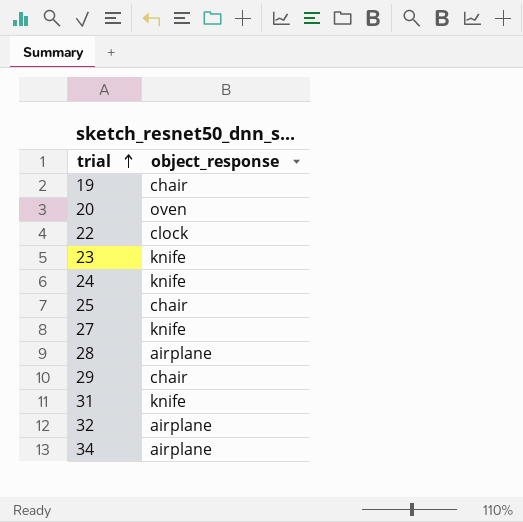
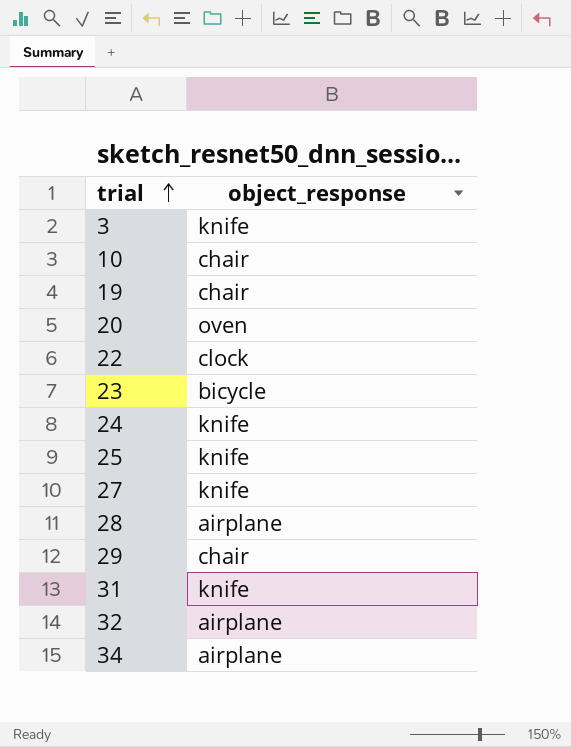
row 3: none -> knife
row 10: none -> chair
23 | object_response: knife -> bicycle
25 | object_response: chair -> knife

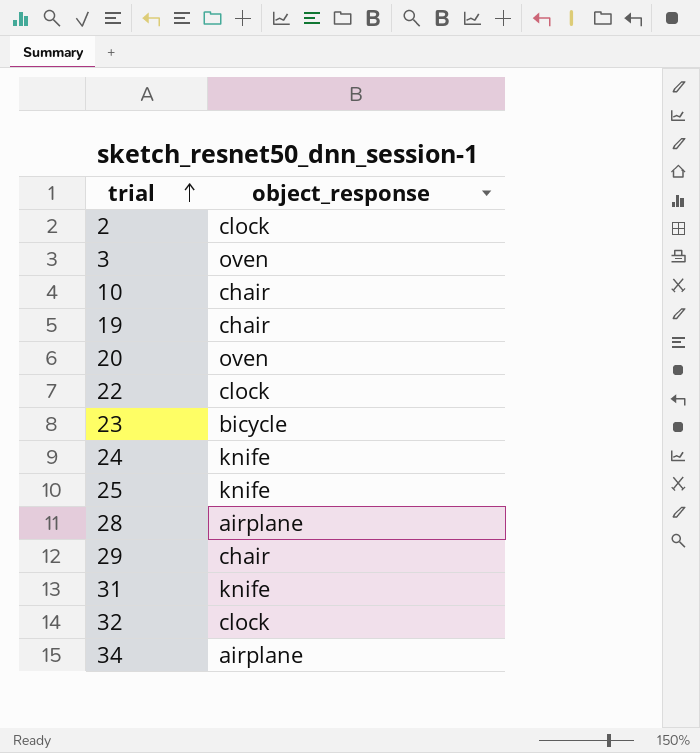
row 27: knife -> none
row 2: none -> clock
3 | object_response: knife -> oven
32 | object_response: airplane -> clock

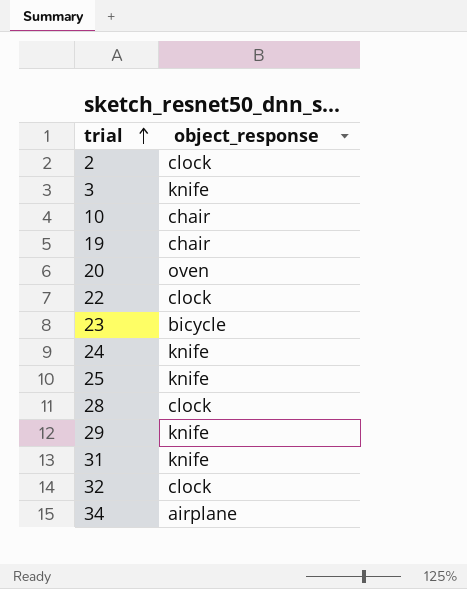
3 | object_response: oven -> knife
28 | object_response: airplane -> clock
29 | object_response: chair -> knife

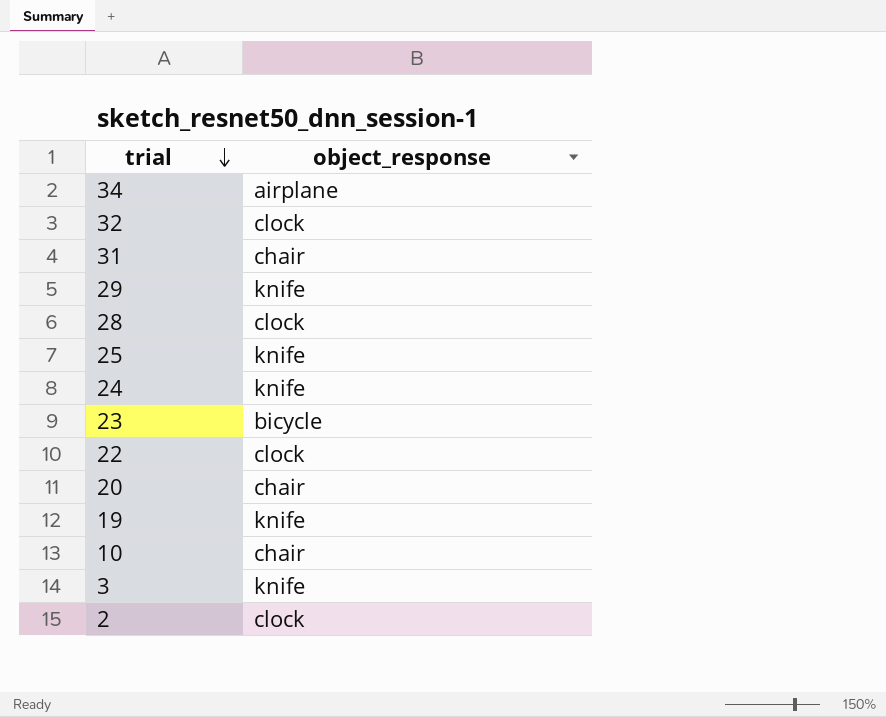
row order: trial ascending -> trial descending
31 | object_response: knife -> chair
20 | object_response: oven -> chair
19 | object_response: chair -> knife

